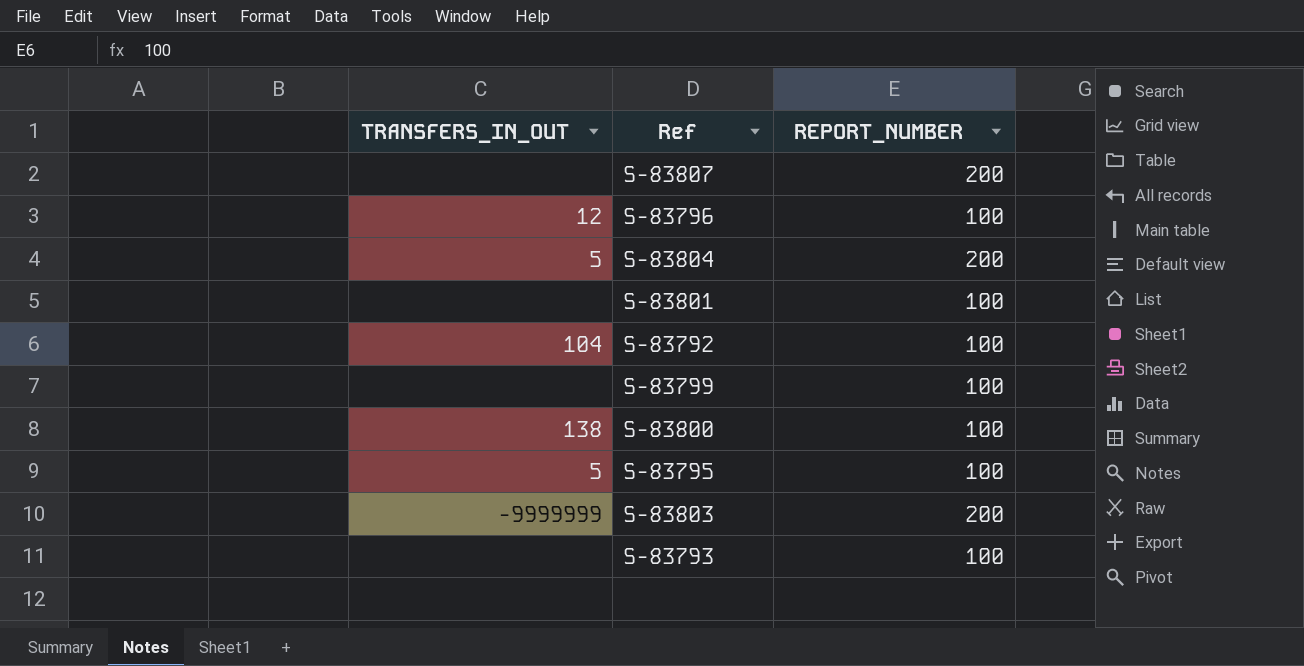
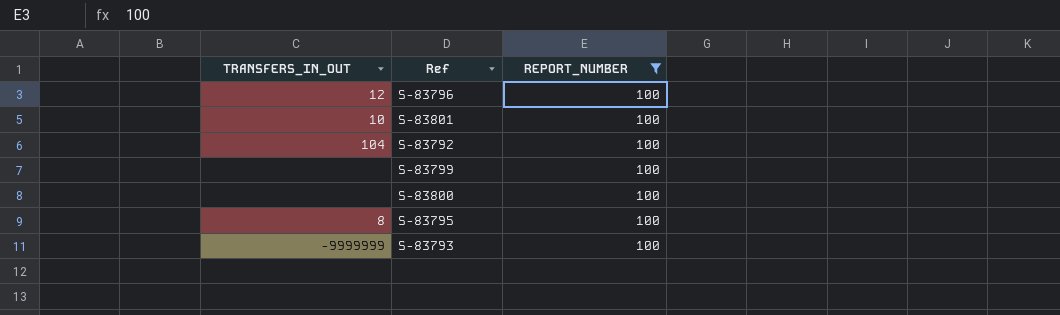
filter: none -> REPORT_NUMBER = 100
S-83801 | TRANSFERS_IN_OUT: none -> 10
S-83800 | TRANSFERS_IN_OUT: 138 -> none
S-83795 | TRANSFERS_IN_OUT: 5 -> 8
S-83793 | TRANSFERS_IN_OUT: none -> -9999999

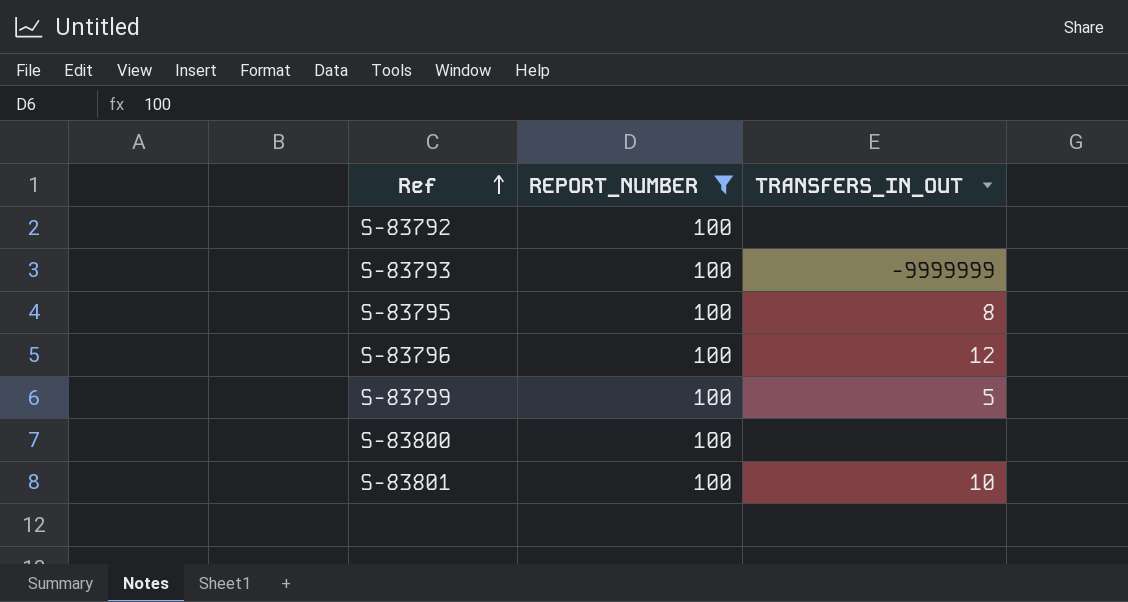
row order: none -> Ref ascending
column TRANSFERS_IN_OUT | position: 1 -> 3
S-83792 | TRANSFERS_IN_OUT: 104 -> none
S-83799 | TRANSFERS_IN_OUT: none -> 5

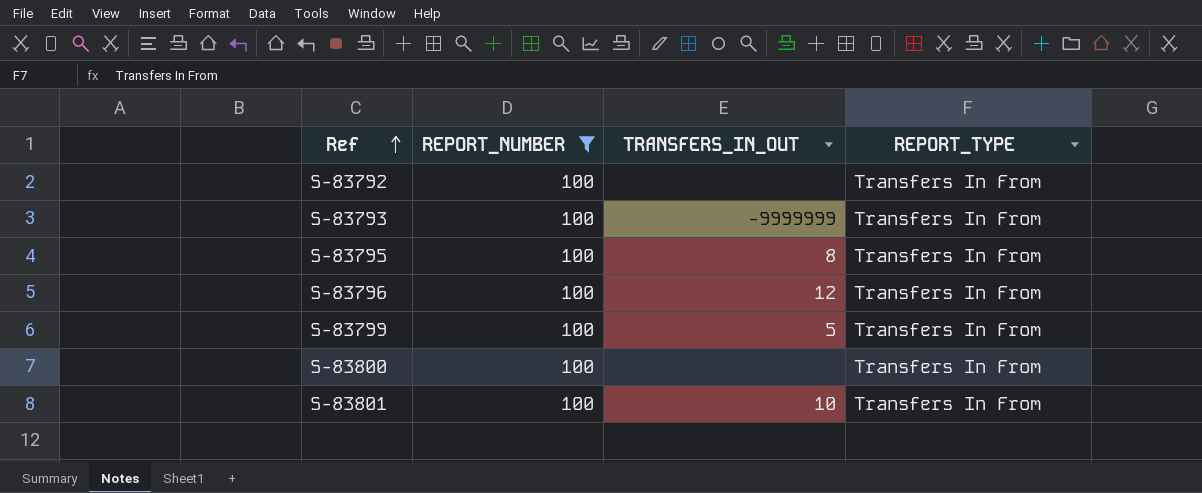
column REPORT_TYPE | position: none -> 4

